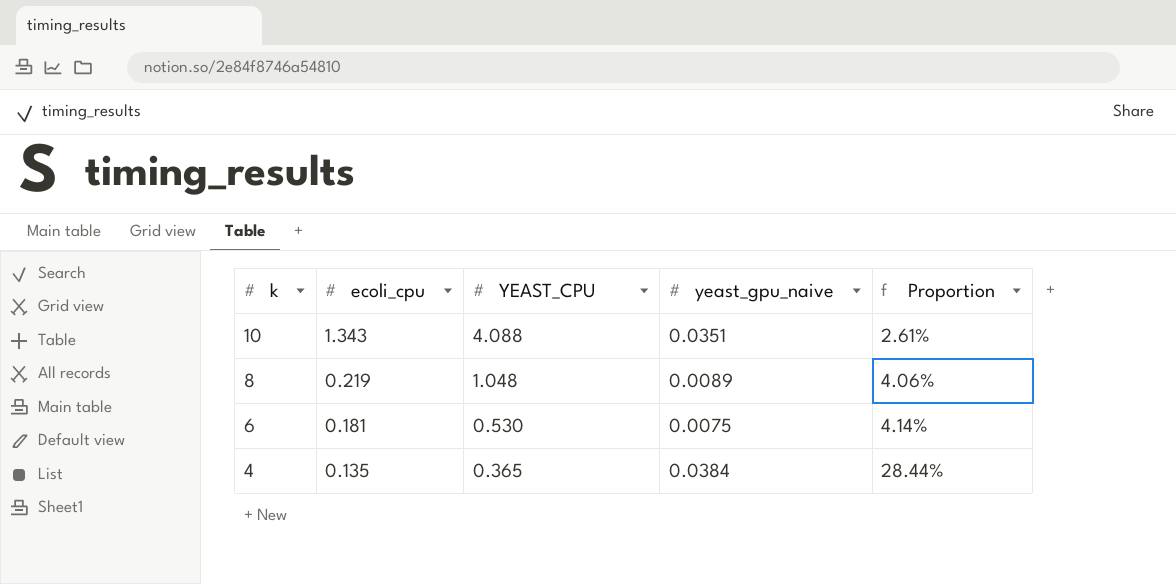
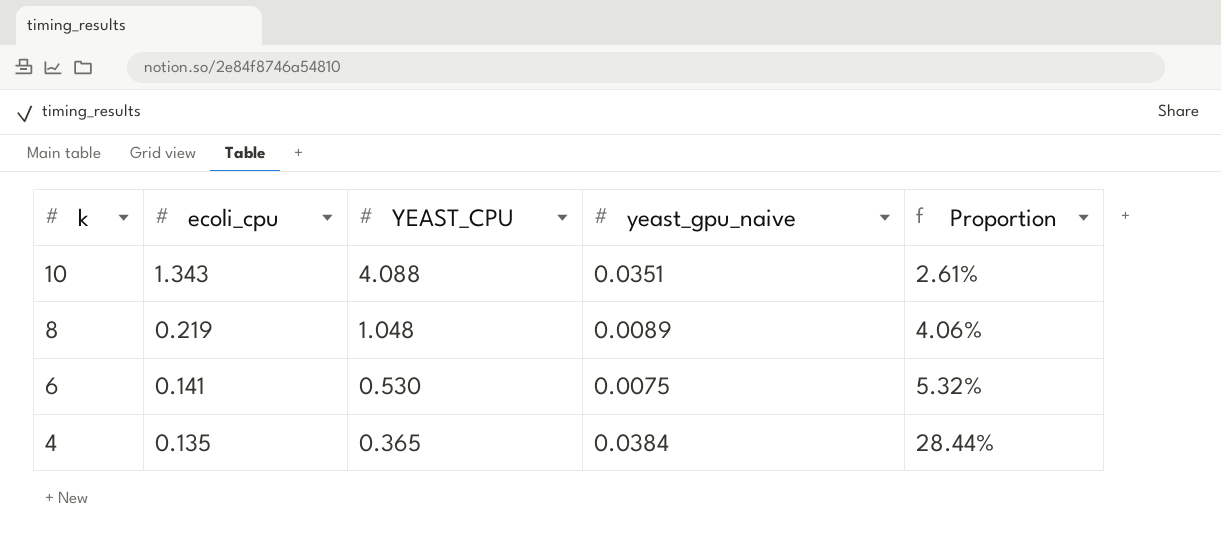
6 | ecoli_cpu: 0.181 -> 0.141
6 | Proportion: 4.14% -> 5.32%

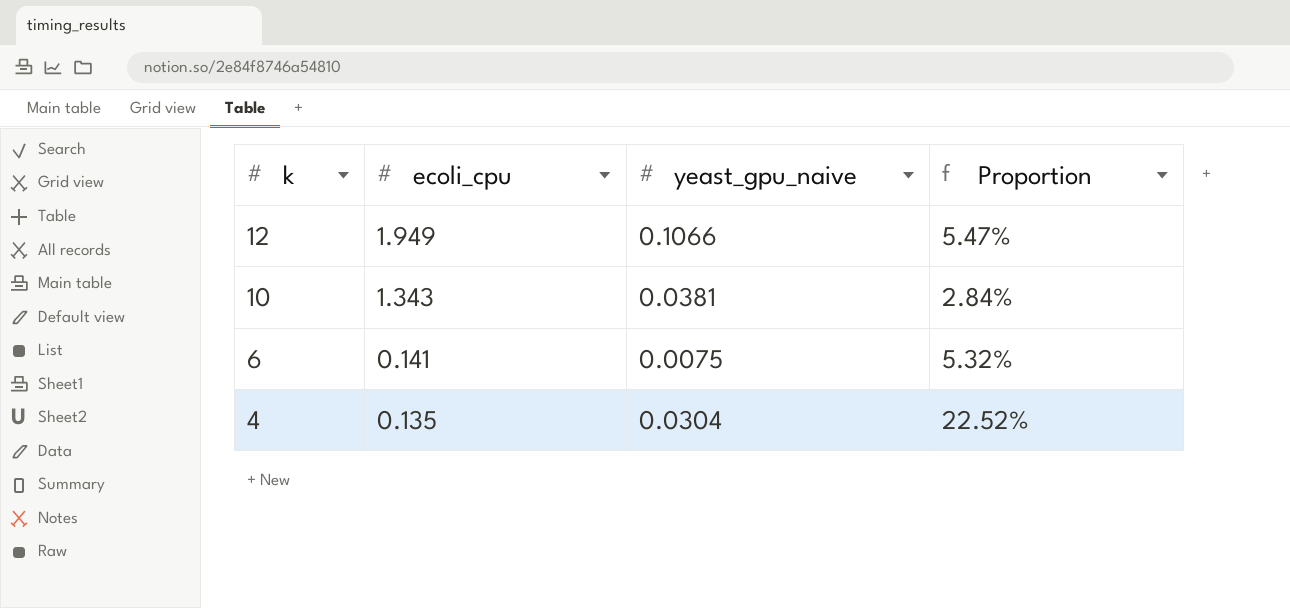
column YEAST_CPU | position: 3 -> none
row 8: 0.219 | 1.048 | 0.0089 | 4.06% -> none
row 12: none -> 1.949 | 0.1066 | 5.47%
10 | yeast_gpu_naive: 0.0351 -> 0.0381
10 | Proportion: 2.61% -> 2.84%
4 | yeast_gpu_naive: 0.0384 -> 0.0304
4 | Proportion: 28.44% -> 22.52%

